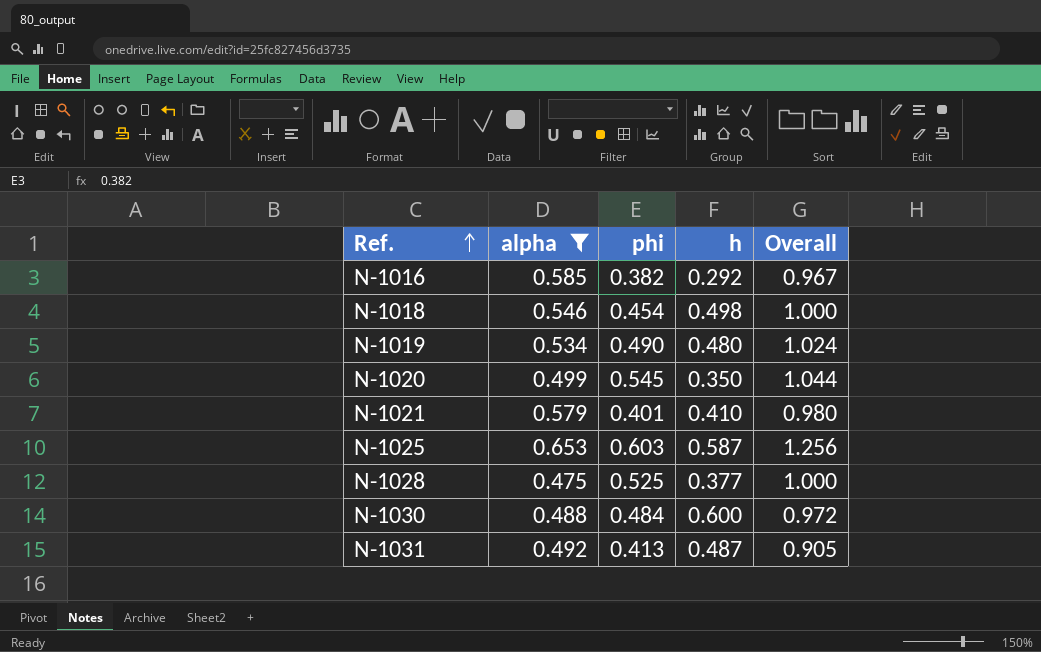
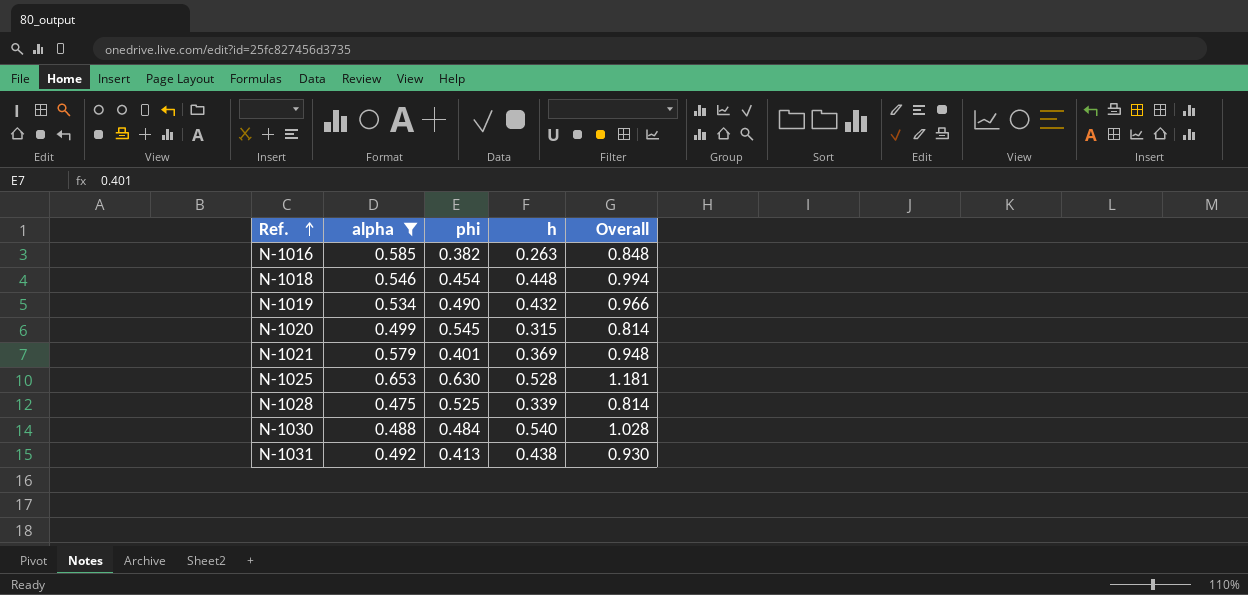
column Overall | formula: [alpha] + [phi] -> [alpha] + [h]
N-1016 | h: 0.292 -> 0.263
N-1018 | h: 0.498 -> 0.448
N-1019 | h: 0.480 -> 0.432
N-1020 | h: 0.350 -> 0.315
N-1021 | h: 0.410 -> 0.369
N-1025 | phi: 0.603 -> 0.630
N-1025 | h: 0.587 -> 0.528
N-1028 | h: 0.377 -> 0.339
N-1030 | h: 0.600 -> 0.540
N-1031 | h: 0.487 -> 0.438

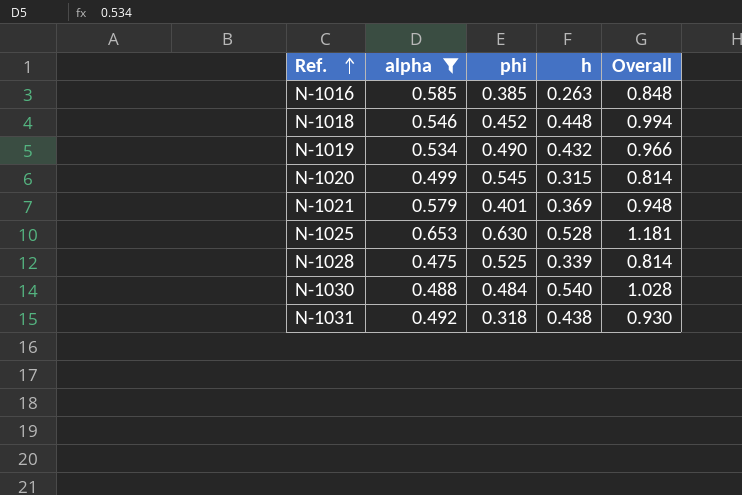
N-1016 | phi: 0.382 -> 0.385
N-1018 | phi: 0.454 -> 0.452
N-1031 | phi: 0.413 -> 0.318

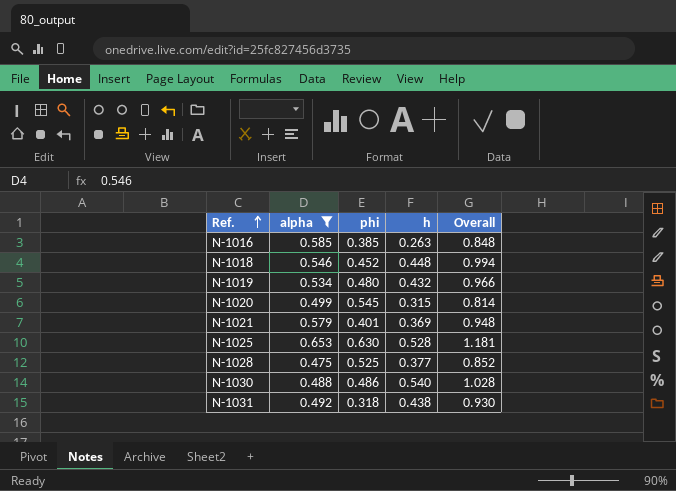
N-1019 | phi: 0.490 -> 0.480
N-1028 | h: 0.339 -> 0.377
N-1028 | Overall: 0.814 -> 0.852
N-1030 | phi: 0.484 -> 0.486

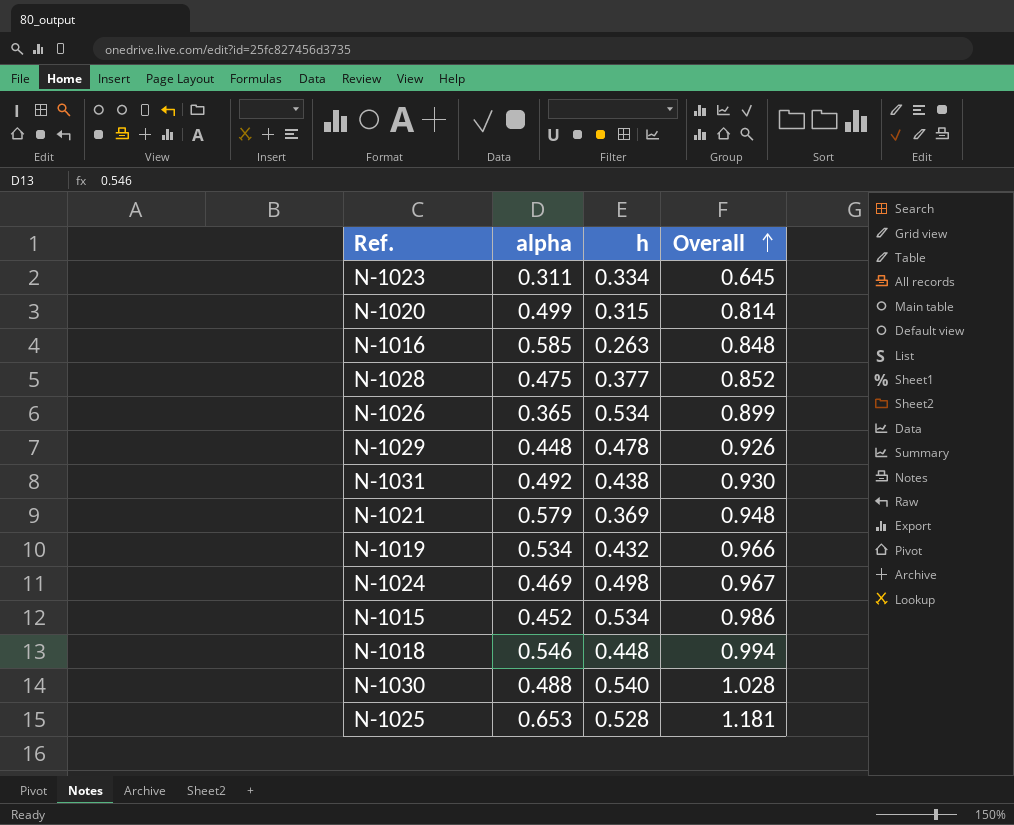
filter: alpha >= 0.475 -> none
row order: Ref. ascending -> Overall ascending
column phi | position: 3 -> none

